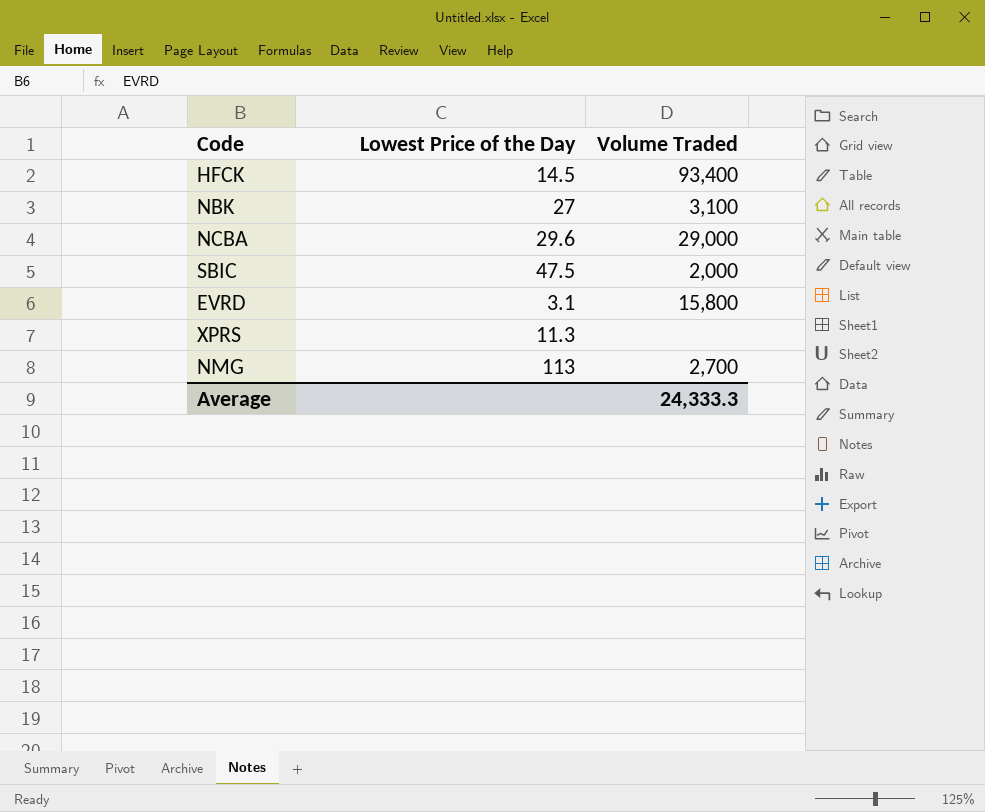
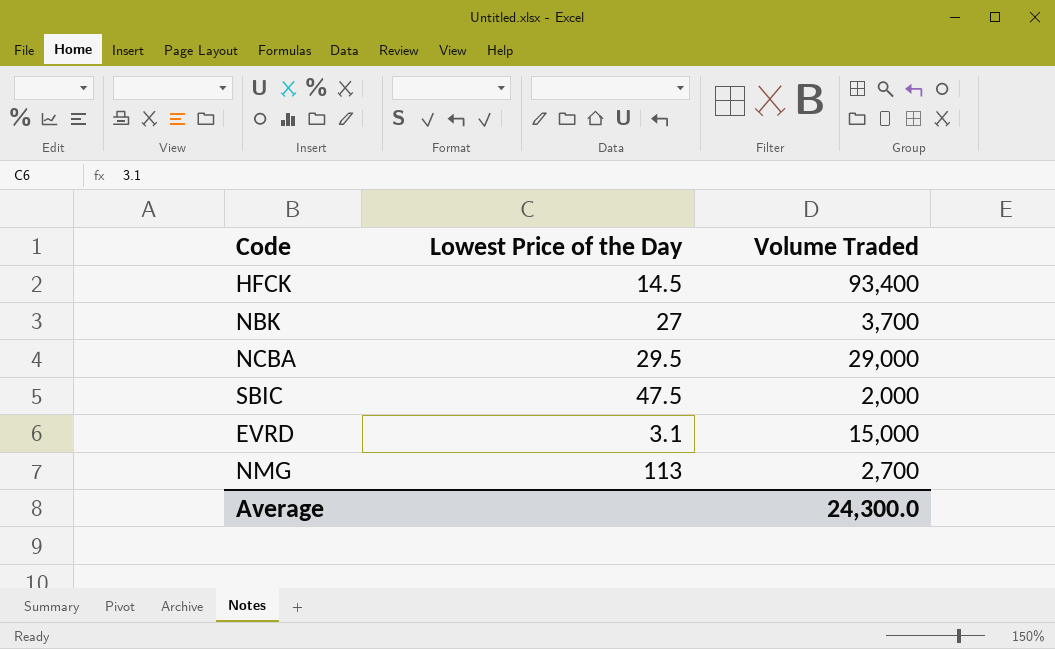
row XPRS: 11.3 | none -> none
NBK | Volume Traded: 3,100 -> 3,700
NCBA | Lowest Price of the Day: 29.6 -> 29.5
EVRD | Volume Traded: 15,800 -> 15,000
Average | Volume Traded: 24,333.3 -> 24,300.0

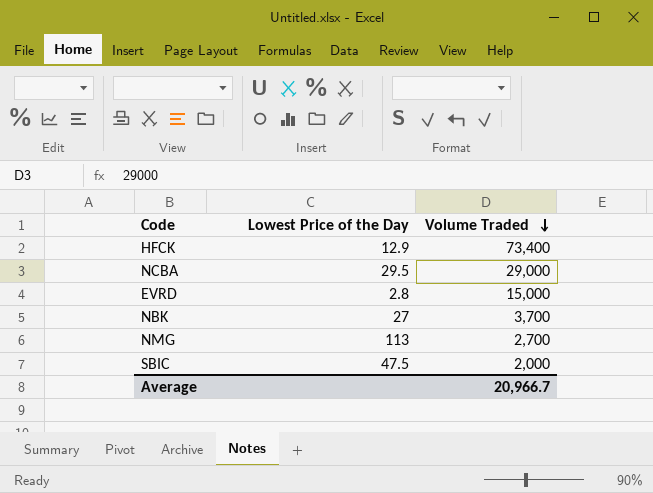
row order: none -> Volume Traded descending
HFCK | Lowest Price of the Day: 14.5 -> 12.9
HFCK | Volume Traded: 93,400 -> 73,400
EVRD | Lowest Price of the Day: 3.1 -> 2.8
Average | Volume Traded: 24,300.0 -> 20,966.7

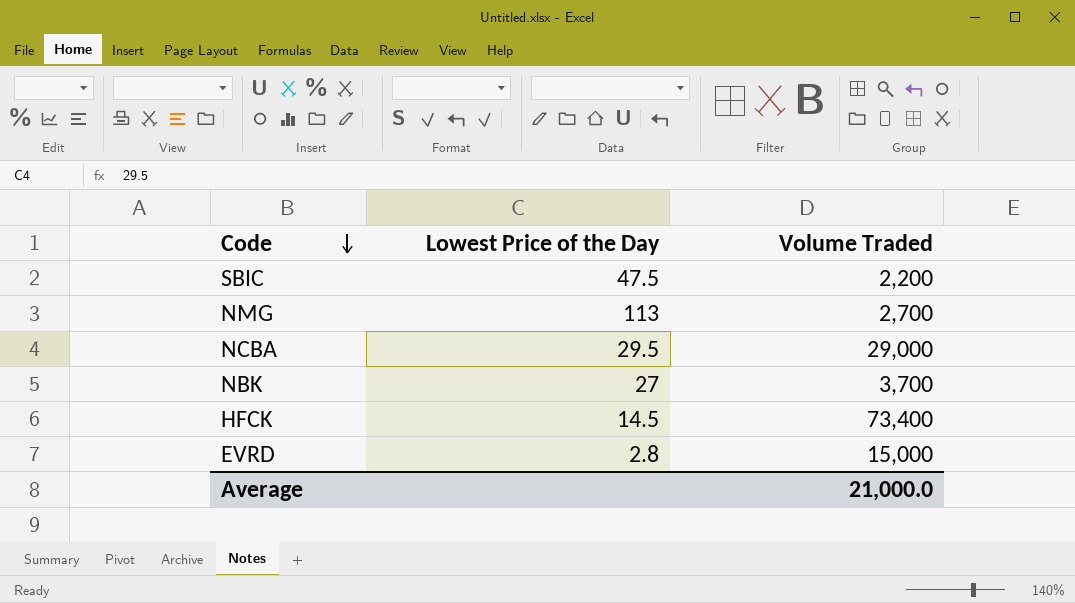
row order: Volume Traded descending -> Code descending
SBIC | Volume Traded: 2,000 -> 2,200
HFCK | Lowest Price of the Day: 12.9 -> 14.5
Average | Volume Traded: 20,966.7 -> 21,000.0

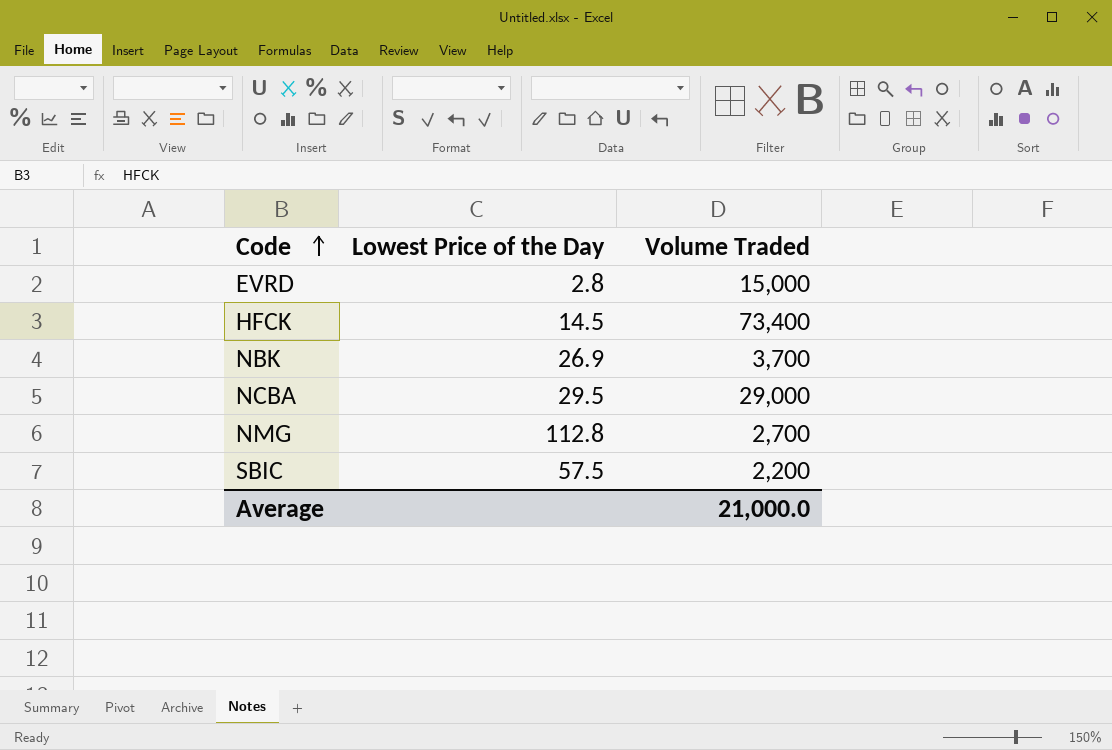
row order: Code descending -> Code ascending
NBK | Lowest Price of the Day: 27 -> 26.9
NMG | Lowest Price of the Day: 113 -> 112.8
SBIC | Lowest Price of the Day: 47.5 -> 57.5

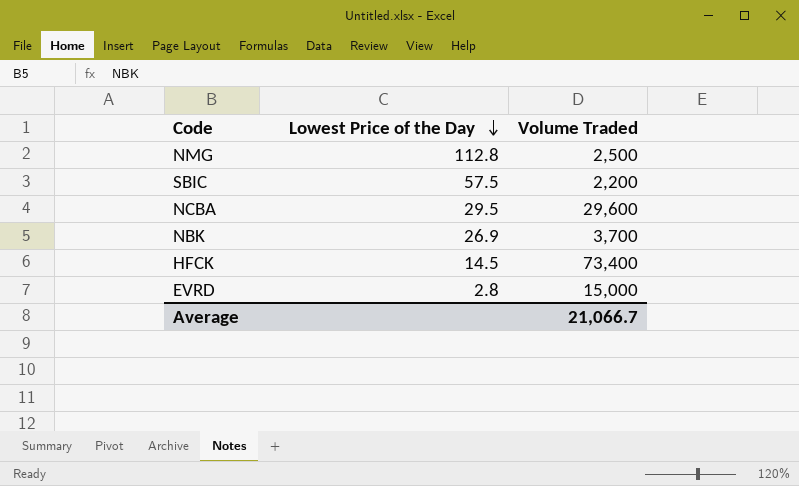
row order: Code ascending -> Lowest Price of the Day descending
NMG | Volume Traded: 2,700 -> 2,500
NCBA | Volume Traded: 29,000 -> 29,600
Average | Volume Traded: 21,000.0 -> 21,066.7

